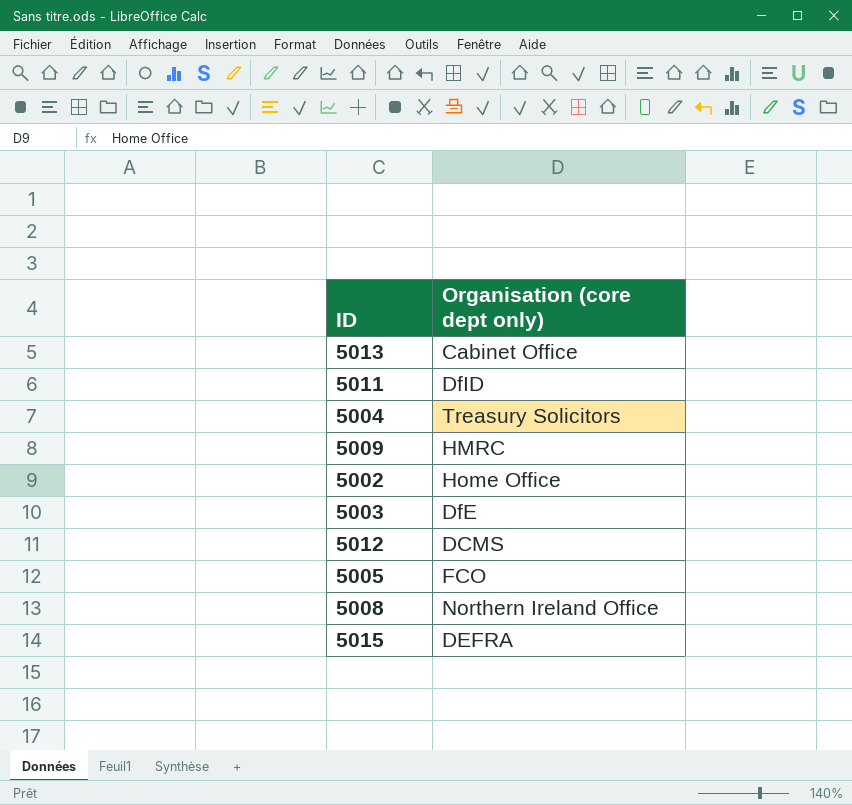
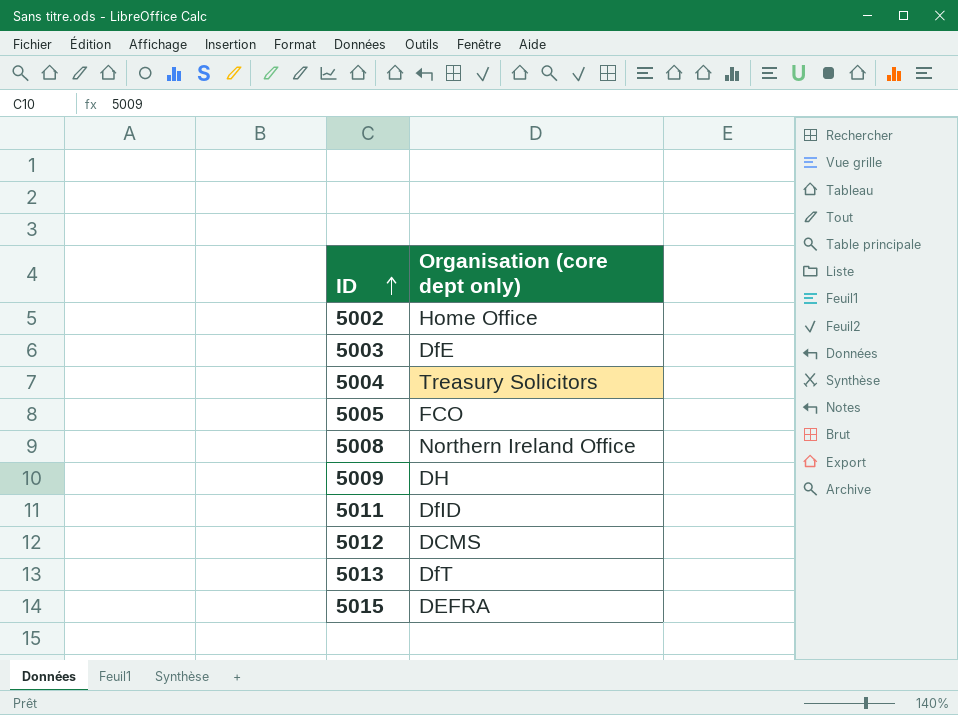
row order: none -> ID ascending
5009 | Organisation (core dept only): HMRC -> DH
5013 | Organisation (core dept only): Cabinet Office -> DfT

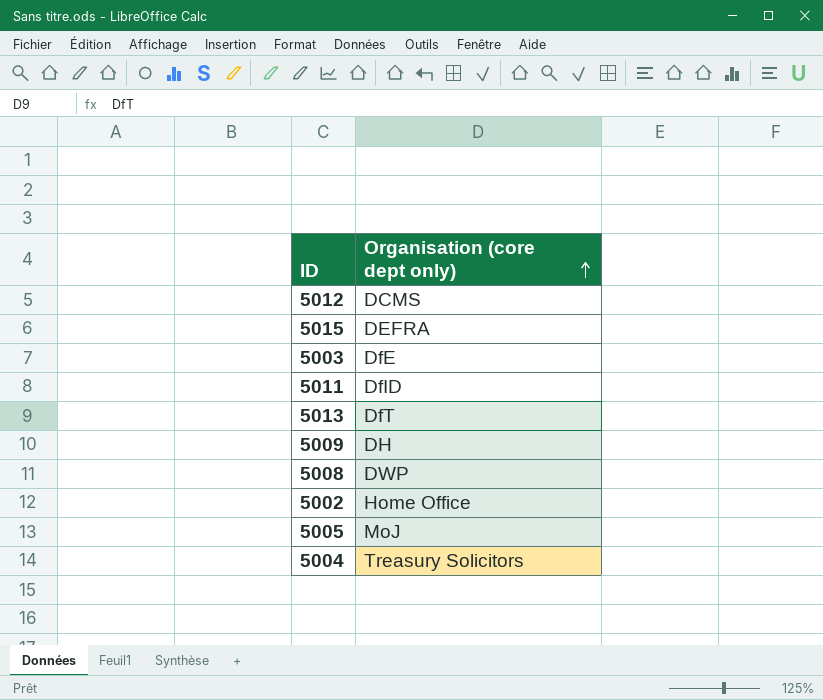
row order: ID ascending -> Organisation (core dept only) ascending
5008 | Organisation (core dept only): Northern Ireland Office -> DWP
5005 | Organisation (core dept only): FCO -> MoJ

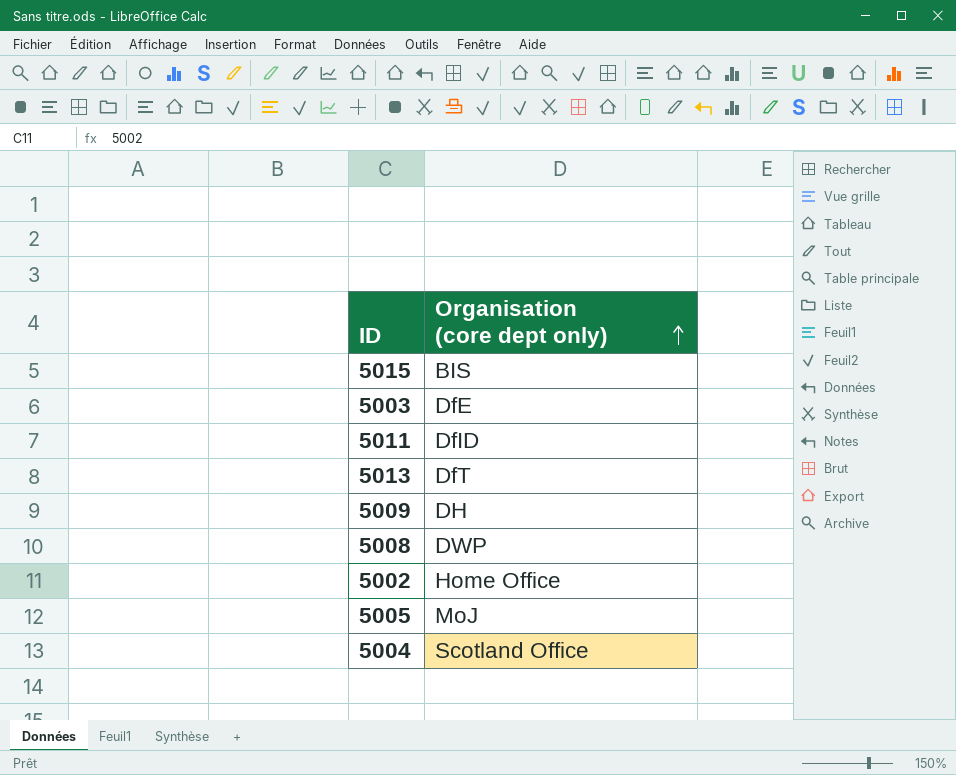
row 5012: DCMS -> none
5015 | Organisation (core dept only): DEFRA -> BIS
5004 | Organisation (core dept only): Treasury Solicitors -> Scotland Office

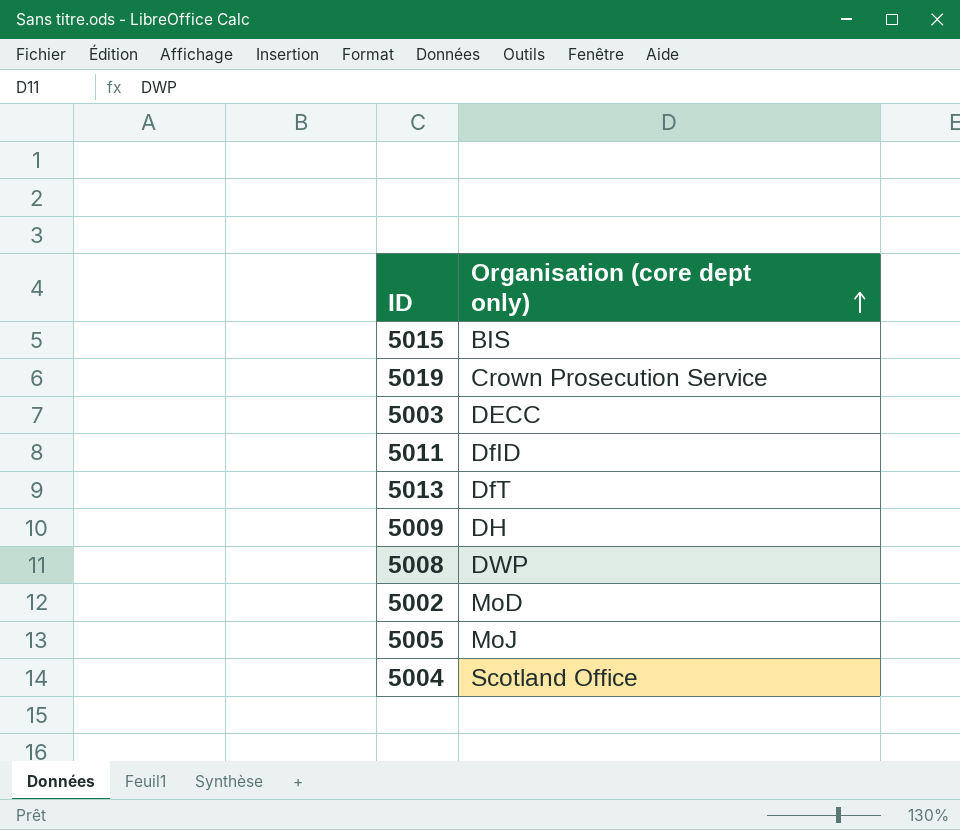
row 5019: none -> Crown Prosecution Service
5003 | Organisation (core dept only): DfE -> DECC
5002 | Organisation (core dept only): Home Office -> MoD

